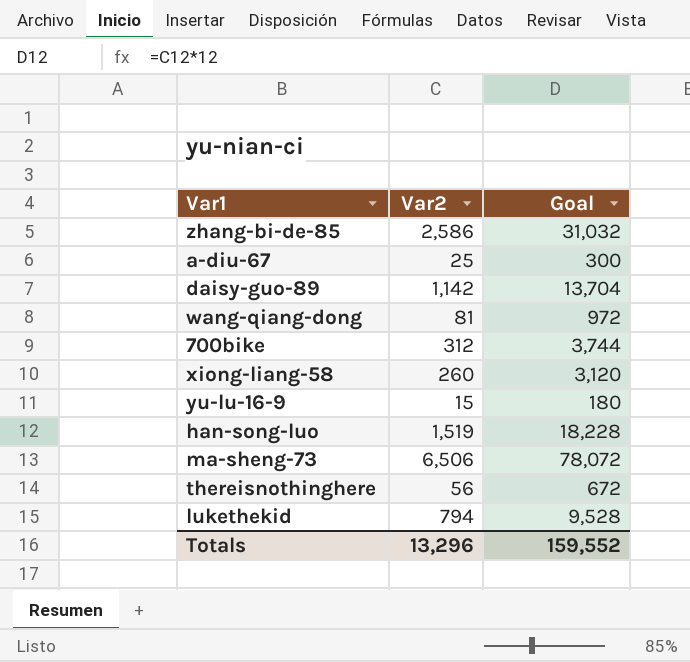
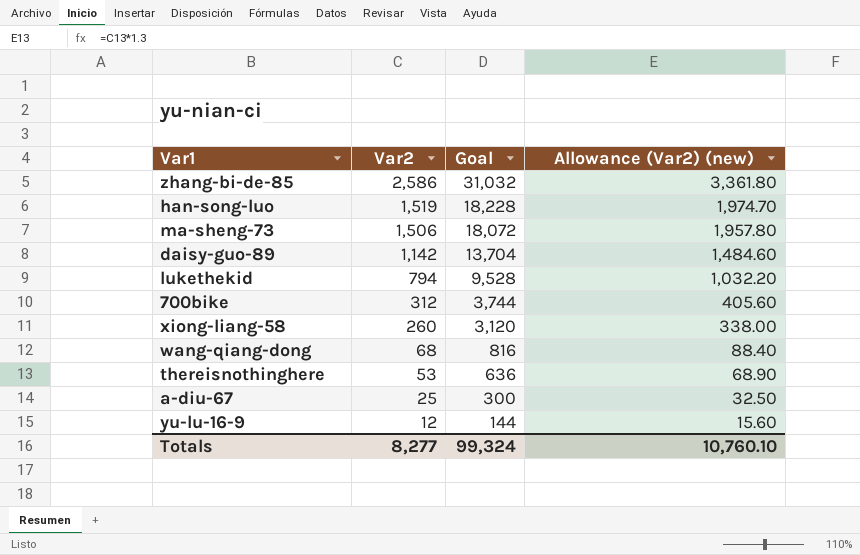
row order: none -> Var2 descending
column Allowance (Var2) (new) | formula: none -> [Var2] * 1.3
ma-sheng-73 | Var2: 6,506 -> 1,506
ma-sheng-73 | Goal: 78,072 -> 18,072
wang-qiang-dong | Var2: 81 -> 68
wang-qiang-dong | Goal: 972 -> 816
thereisnothinghere | Var2: 56 -> 53
thereisnothinghere | Goal: 672 -> 636
yu-lu-16-9 | Var2: 15 -> 12
yu-lu-16-9 | Goal: 180 -> 144
Totals | Var2: 13,296 -> 8,277
Totals | Goal: 159,552 -> 99,324

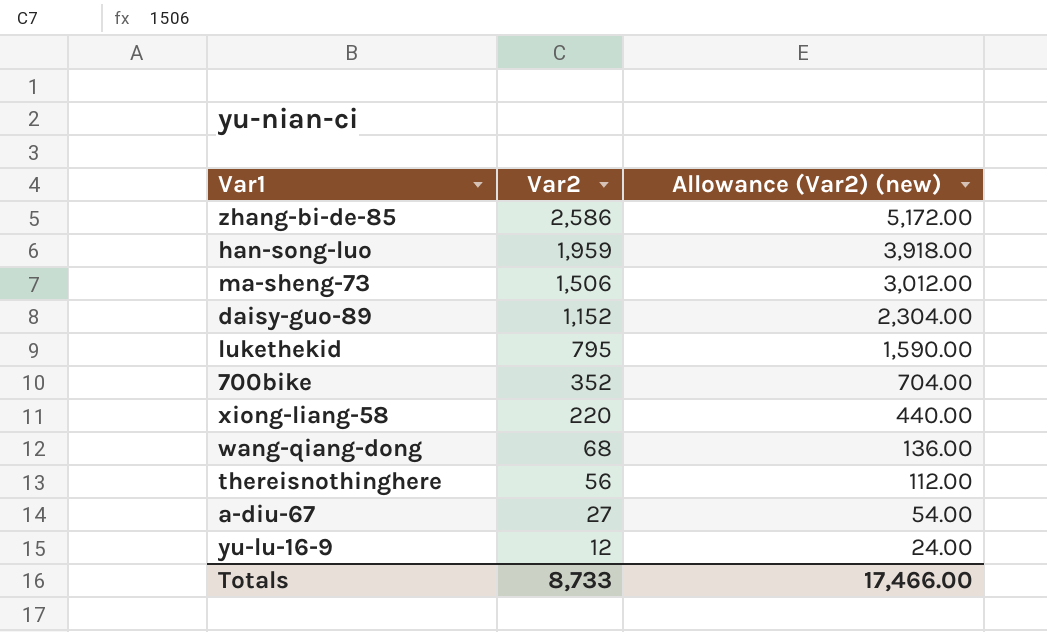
column Goal | formula: [Var2] * 12 -> none
column Allowance (Var2) (new) | formula: [Var2] * 1.3 -> [Var2] * 2
han-song-luo | Var2: 1,519 -> 1,959
daisy-guo-89 | Var2: 1,142 -> 1,152
lukethekid | Var2: 794 -> 795
700bike | Var2: 312 -> 352
xiong-liang-58 | Var2: 260 -> 220
thereisnothinghere | Var2: 53 -> 56
a-diu-67 | Var2: 25 -> 27
Totals | Var2: 8,277 -> 8,733
Totals | Allowance (Var2) (new): 10,760.10 -> 17,466.00

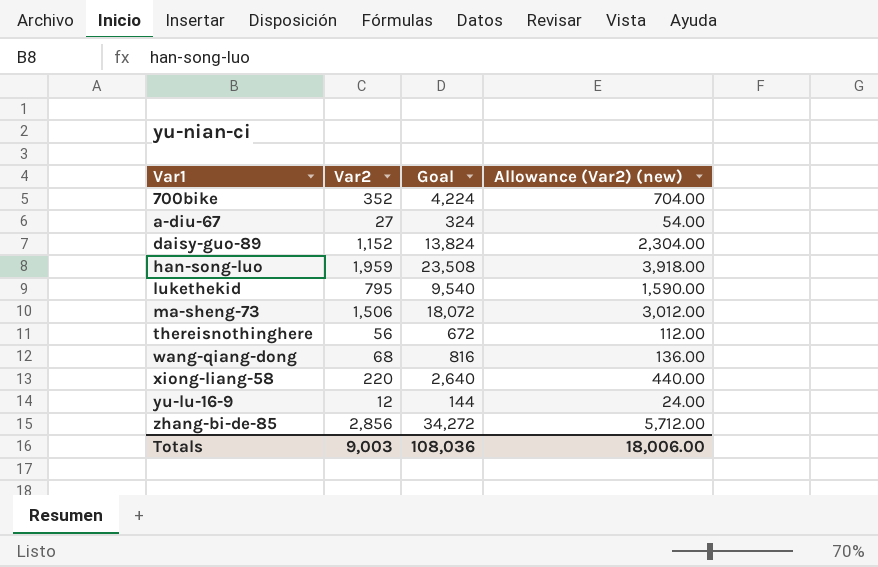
row order: Var2 descending -> Var1 ascending
column Goal | formula: none -> [Var2] * 12
zhang-bi-de-85 | Var2: 2,586 -> 2,856
zhang-bi-de-85 | Allowance (Var2) (new): 5,172.00 -> 5,712.00
Totals | Var2: 8,733 -> 9,003
Totals | Allowance (Var2) (new): 17,466.00 -> 18,006.00

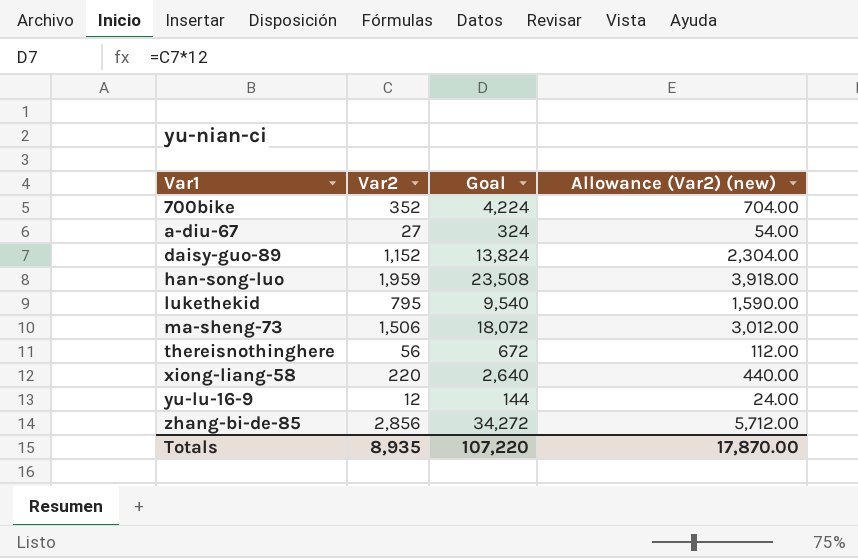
row wang-qiang-dong: 68 | 816 | 136.00 -> none
Totals | Var2: 9,003 -> 8,935
Totals | Goal: 108,036 -> 107,220
Totals | Allowance (Var2) (new): 18,006.00 -> 17,870.00

